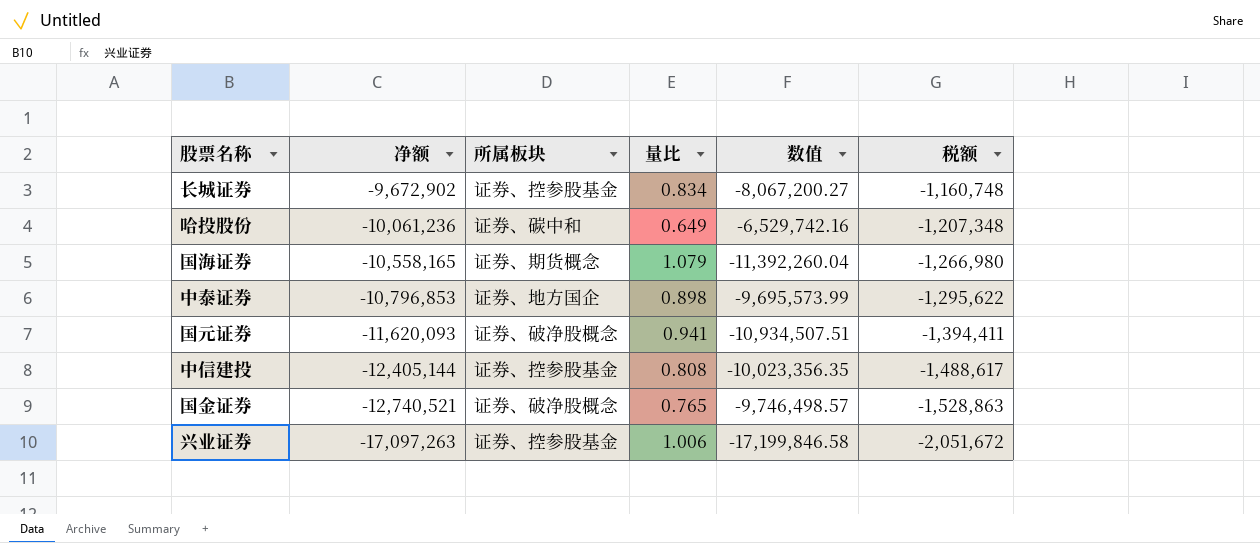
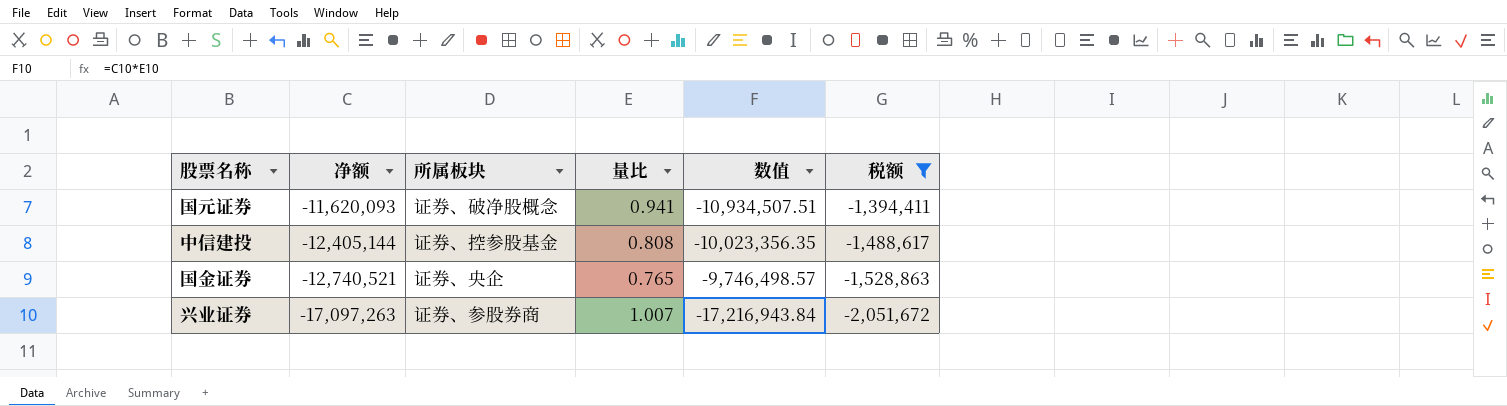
filter: none -> 税额 <= -1,394,411
国金证券 | 所属板块: 证券、破净股概念 -> 证券、央企
兴业证券 | 所属板块: 证券、控参股基金 -> 证券、参股券商
兴业证券 | 量比: 1.006 -> 1.007
兴业证券 | 数值: -17,199,846.58 -> -17,216,943.84

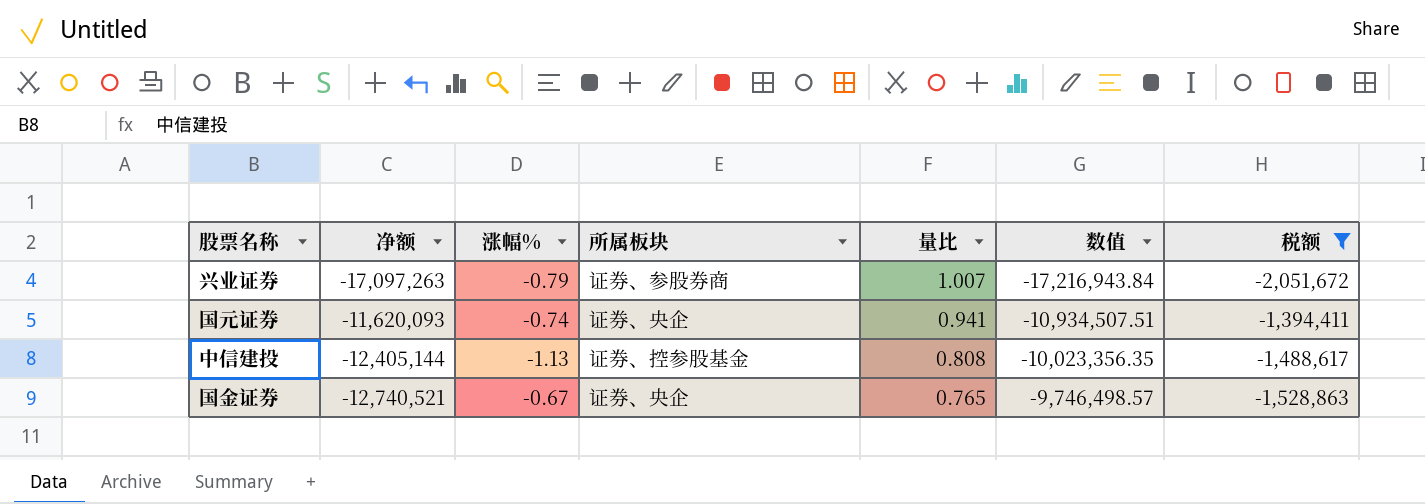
row order: 净额 descending -> 量比 descending
column 涨幅% | position: none -> 3
国元证券 | 所属板块: 证券、破净股概念 -> 证券、央企

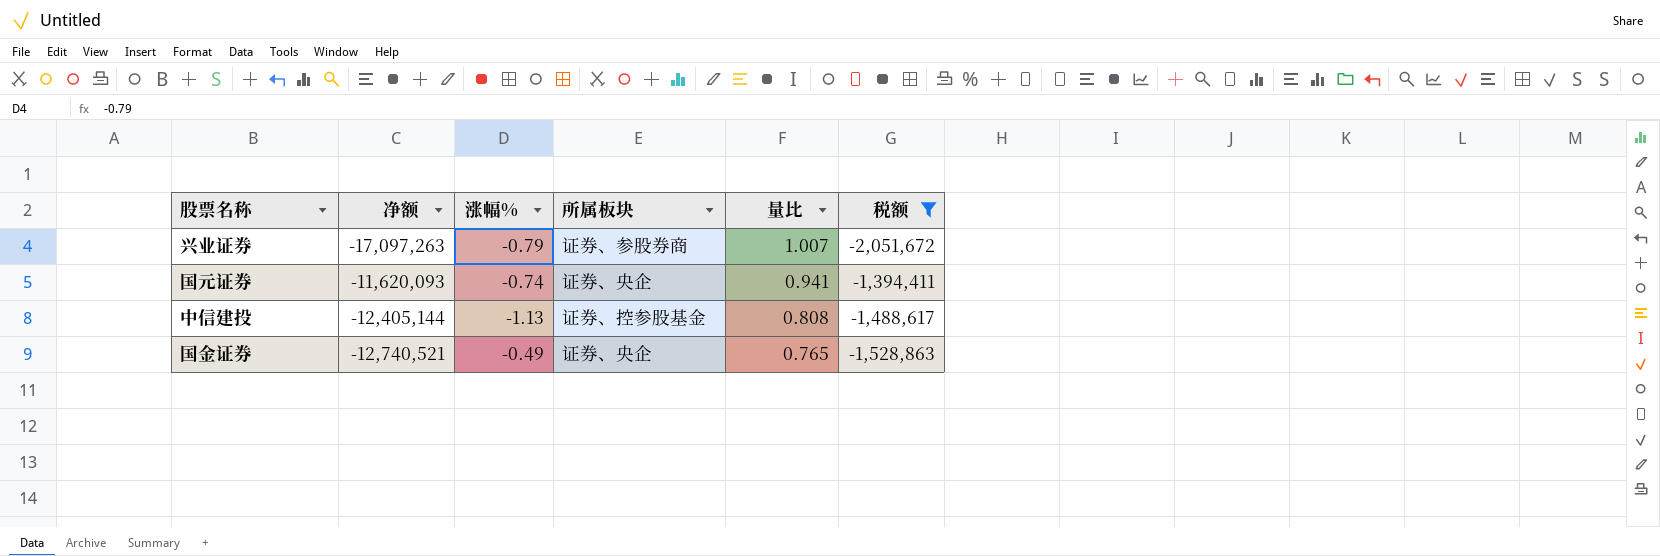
column 数值 | formula: [净额] * [量比] -> none
国金证券 | 涨幅%: -0.67 -> -0.49

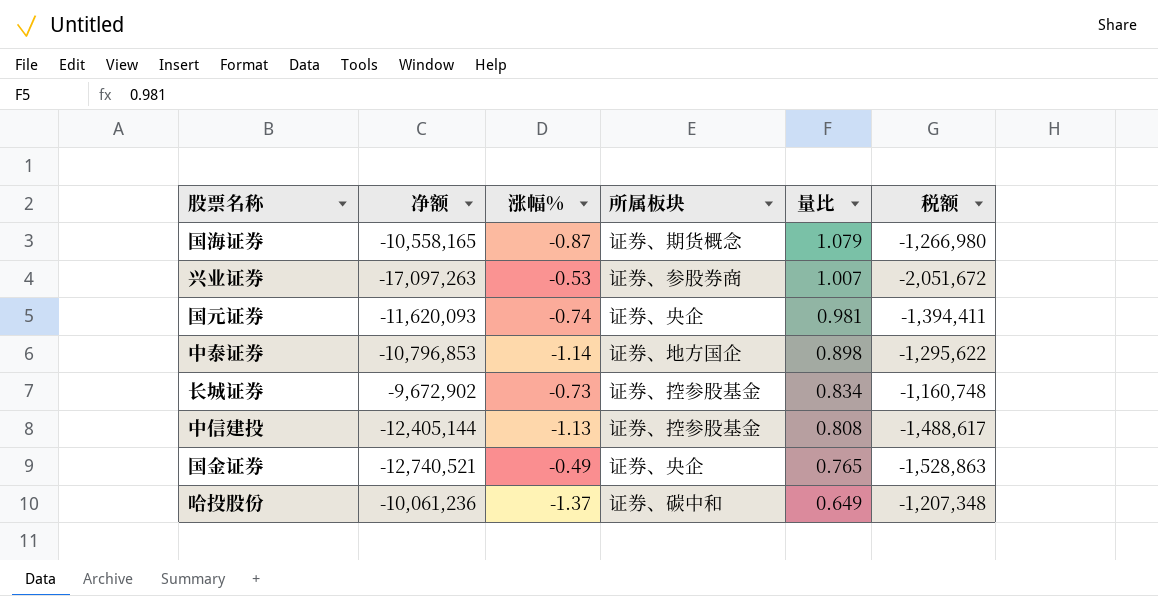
filter: 税额 <= -1,394,411 -> none
兴业证券 | 涨幅%: -0.79 -> -0.53
国元证券 | 量比: 0.941 -> 0.981

